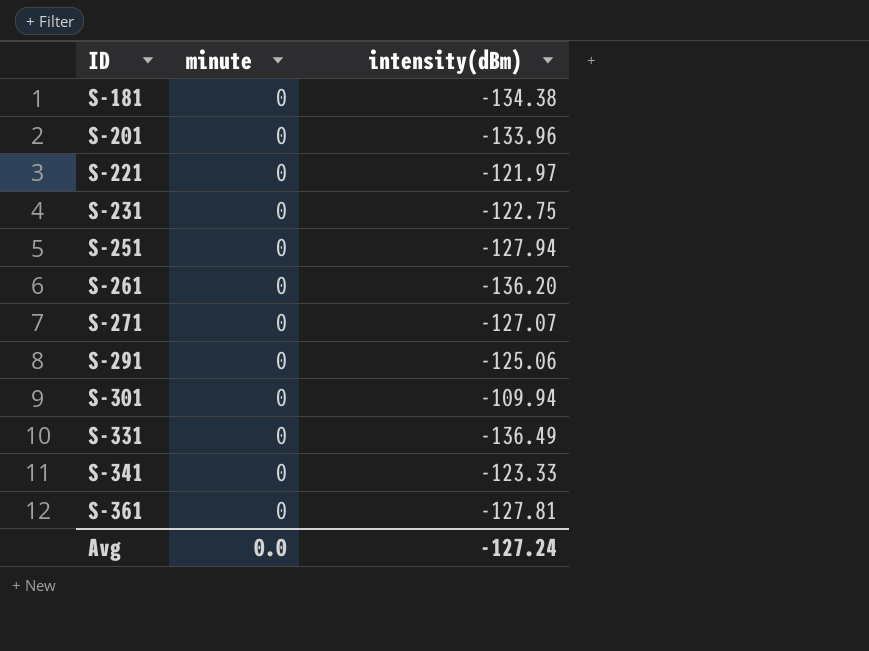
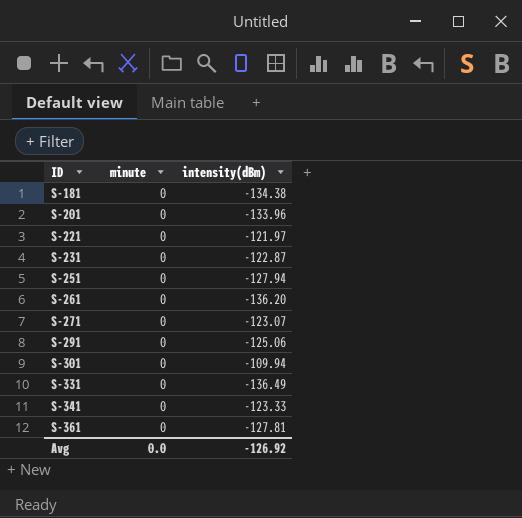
S-231 | intensity(dBm): -122.75 -> -122.87
S-271 | intensity(dBm): -127.07 -> -123.07
Avg | intensity(dBm): -127.24 -> -126.92

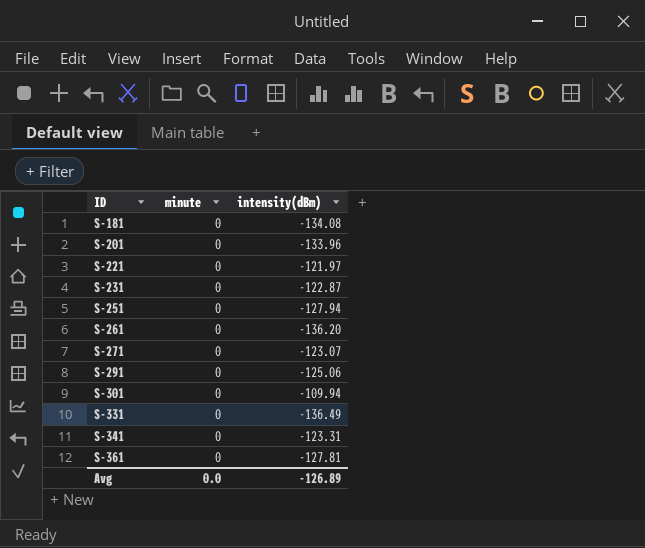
S-181 | intensity(dBm): -134.38 -> -134.08
S-341 | intensity(dBm): -123.33 -> -123.31
Avg | intensity(dBm): -126.92 -> -126.89

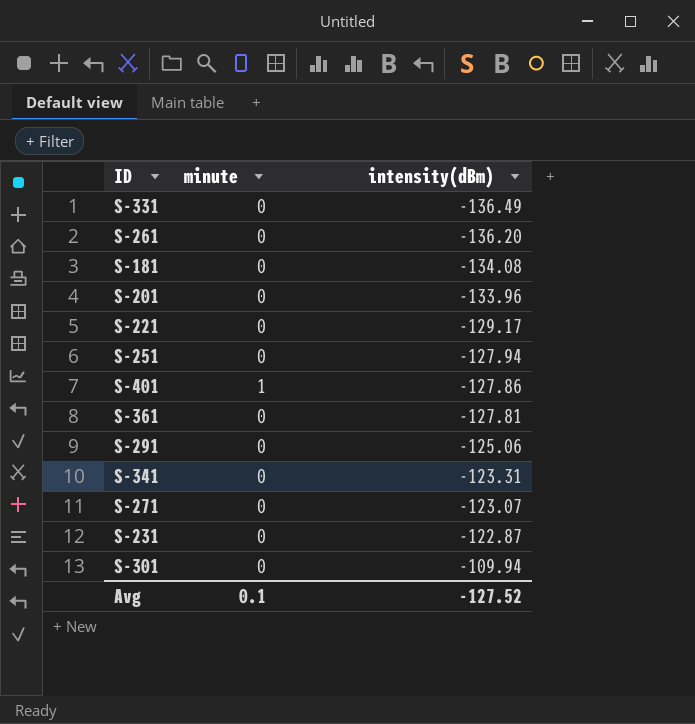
row order: ID ascending -> intensity(dBm) ascending
S-221 | intensity(dBm): -121.97 -> -129.17
row S-401: none -> 1 | -127.86
Avg | minute: 0.0 -> 0.1
Avg | intensity(dBm): -126.89 -> -127.52

